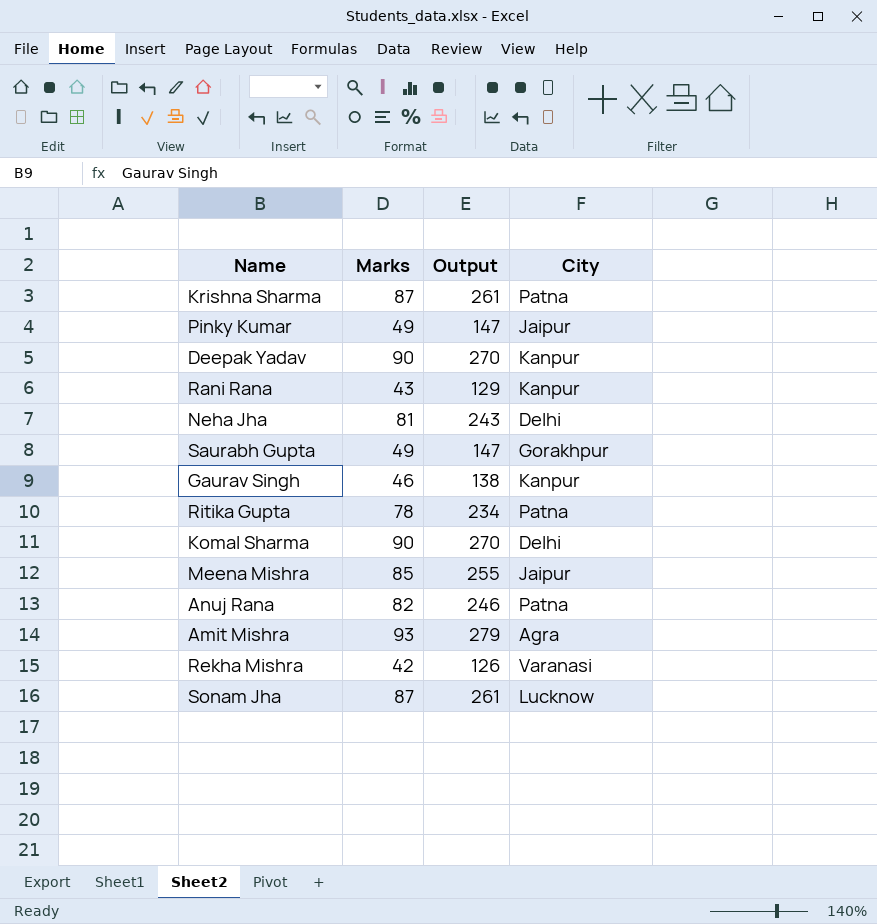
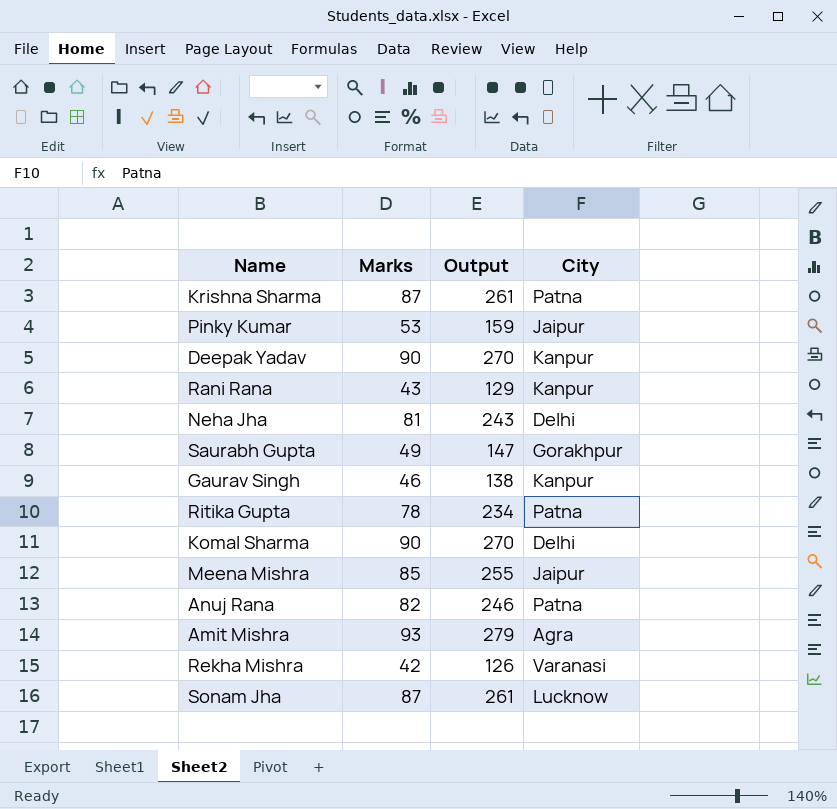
Pinky Kumar | Marks: 49 -> 53
Pinky Kumar | Output: 147 -> 159

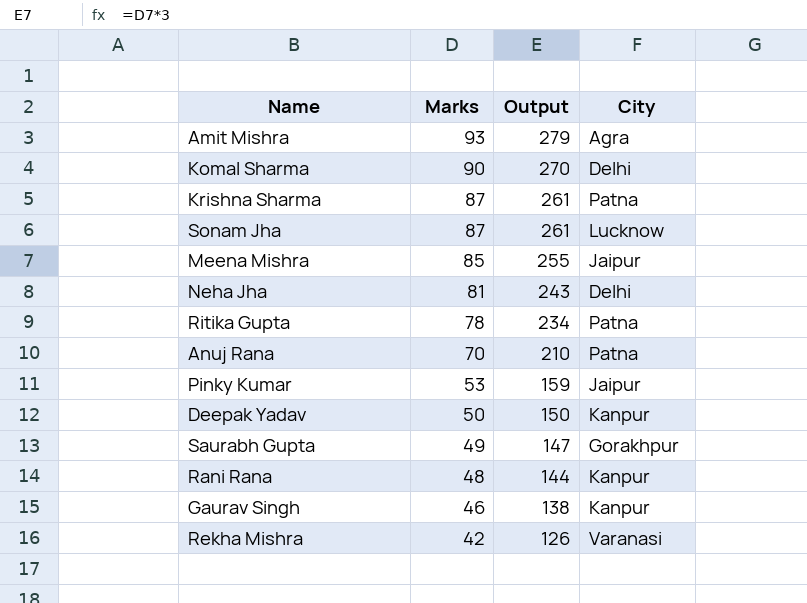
row order: none -> Marks descending
Anuj Rana | Marks: 82 -> 70
Anuj Rana | Output: 246 -> 210
Deepak Yadav | Marks: 90 -> 50
Deepak Yadav | Output: 270 -> 150
Rani Rana | Marks: 43 -> 48
Rani Rana | Output: 129 -> 144

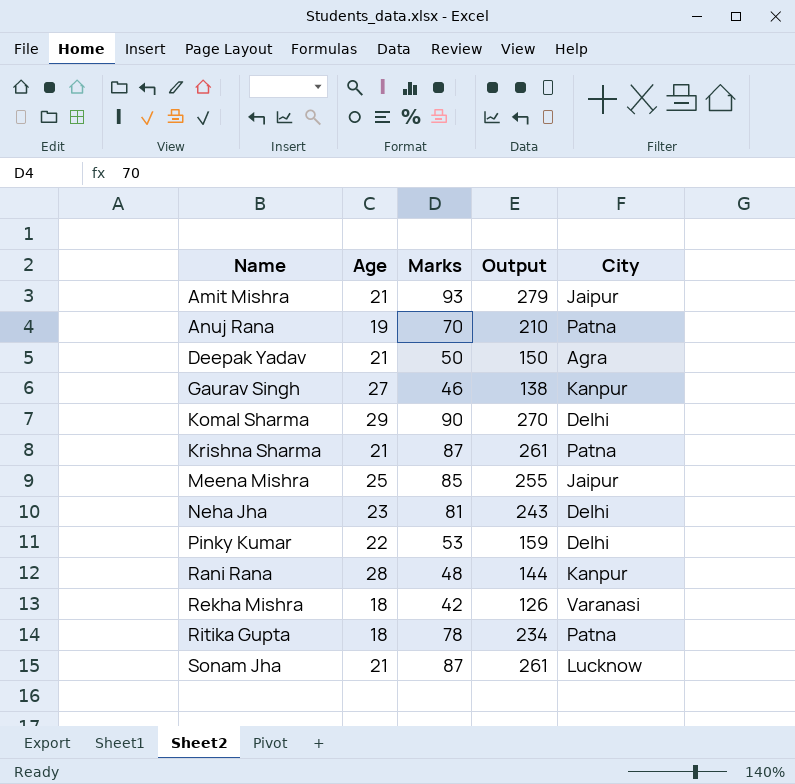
row order: Marks descending -> Name ascending
column Age | position: none -> 2
row Saurabh Gupta: 49 | 147 | Gorakhpur -> none
Amit Mishra | City: Agra -> Jaipur
Deepak Yadav | City: Kanpur -> Agra
Pinky Kumar | City: Jaipur -> Delhi

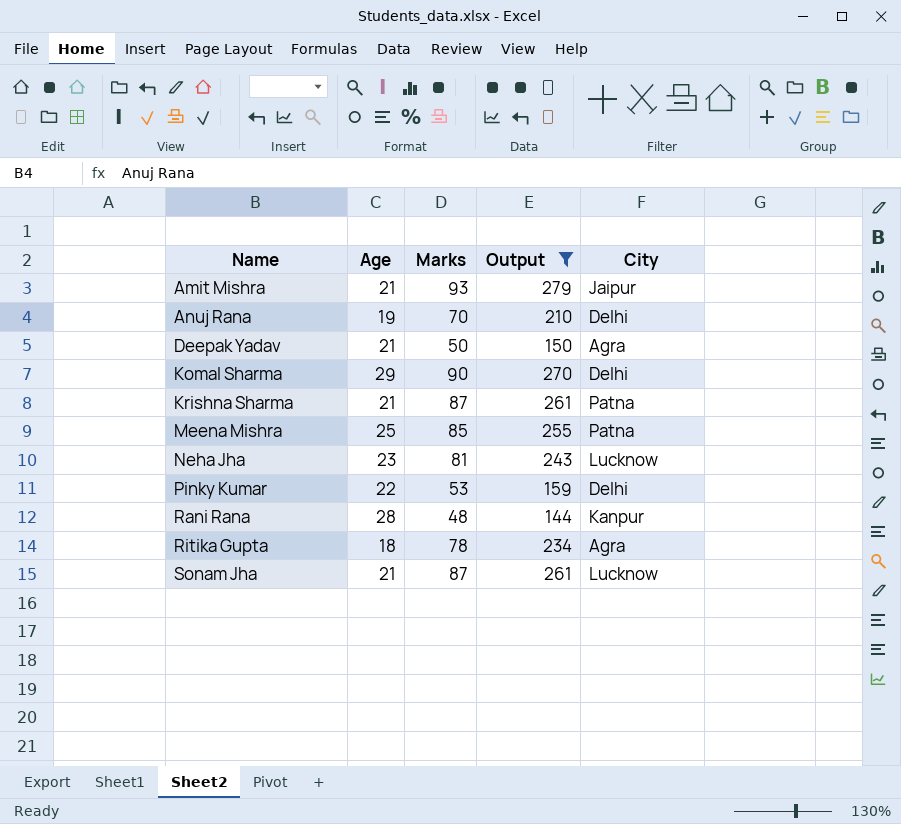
filter: none -> Output >= 144
Anuj Rana | City: Patna -> Delhi
Meena Mishra | City: Jaipur -> Patna
Neha Jha | City: Delhi -> Lucknow
Ritika Gupta | City: Patna -> Agra

